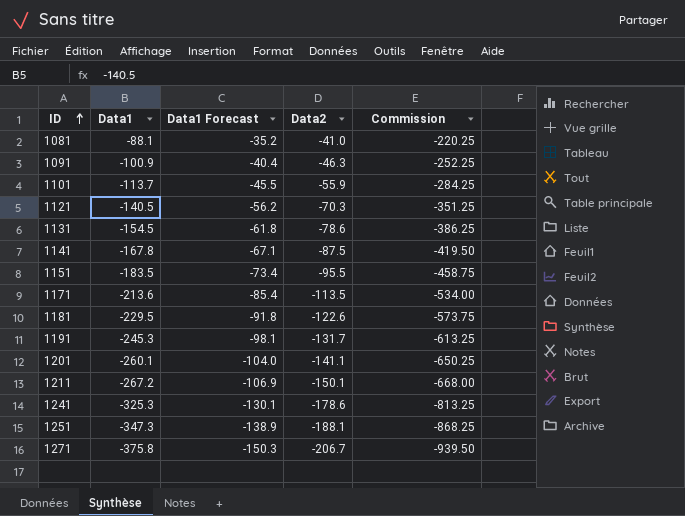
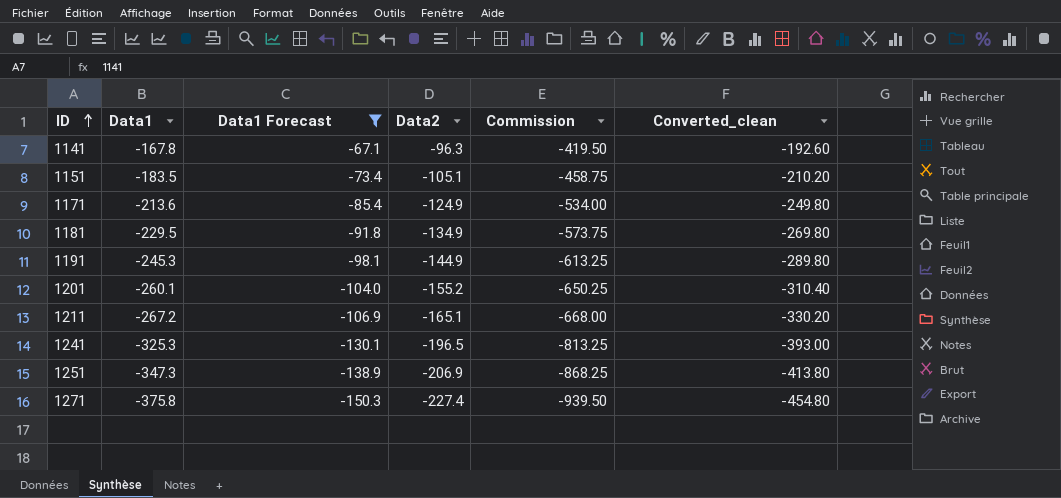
filter: none -> Data1 Forecast <= -67.1
column Converted_clean | formula: none -> [Data2] * 2
1141 | Data2: -87.5 -> -96.3
1151 | Data2: -95.5 -> -105.1
1171 | Data2: -113.5 -> -124.9
1181 | Data2: -122.6 -> -134.9
1191 | Data2: -131.7 -> -144.9
1201 | Data2: -141.1 -> -155.2
1211 | Data2: -150.1 -> -165.1
1241 | Data2: -178.6 -> -196.5
1251 | Data2: -188.1 -> -206.9
1271 | Data2: -206.7 -> -227.4

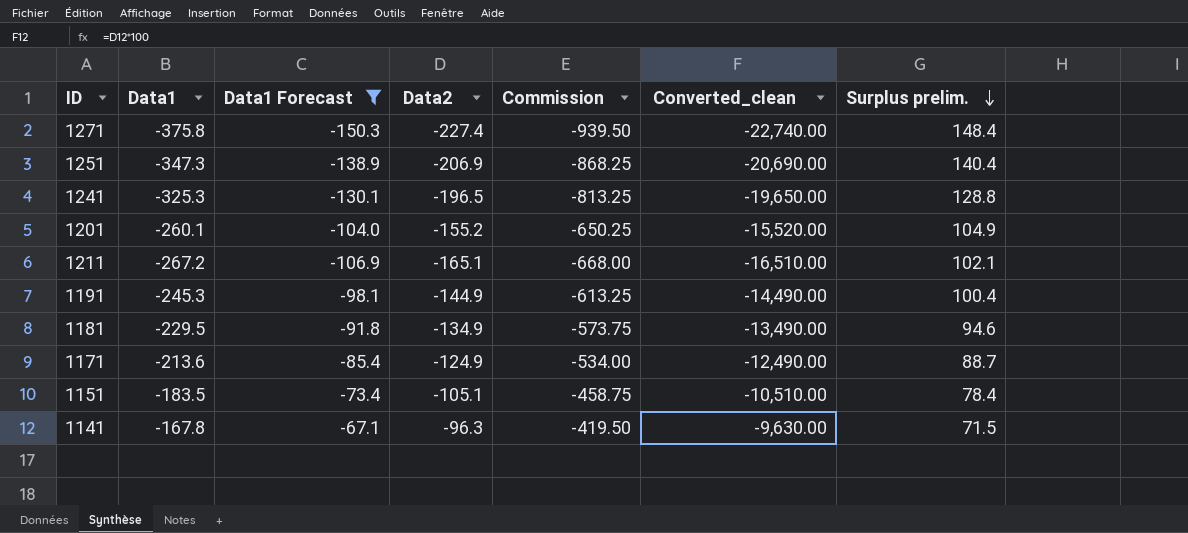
row order: ID ascending -> Surplus prelim. descending
column Converted_clean | formula: [Data2] * 2 -> [Data2] * 100
column Surplus prelim. | formula: none -> [Data2] - [Data1]

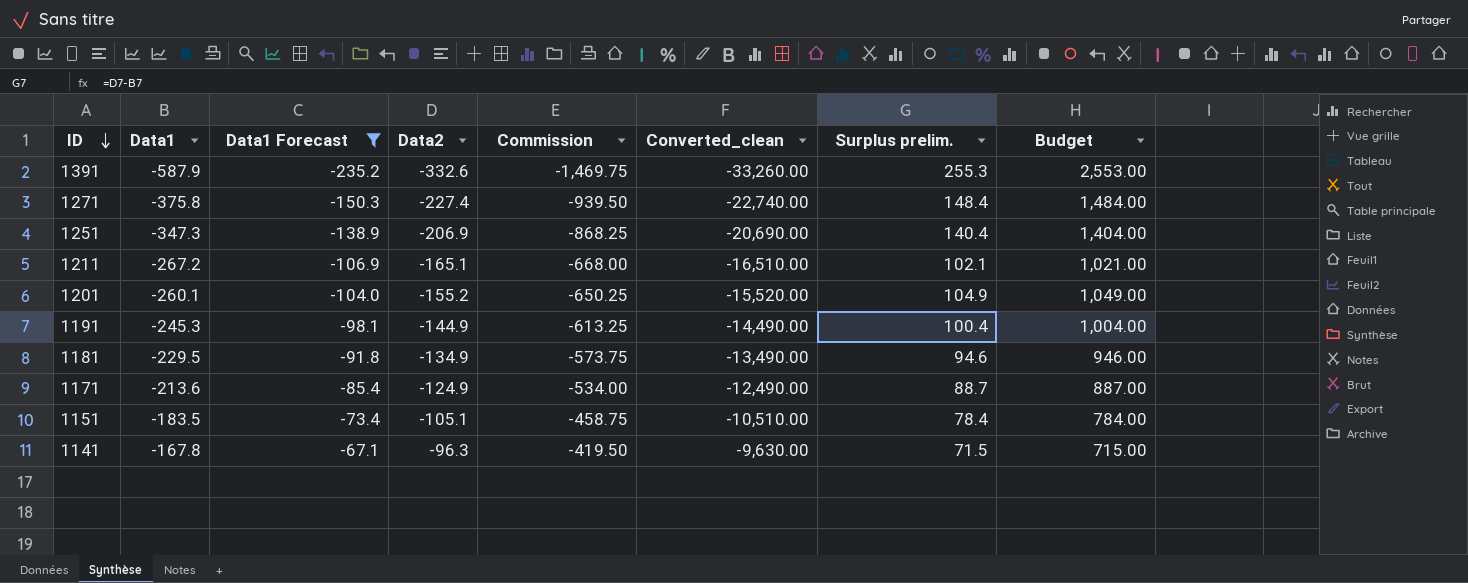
row order: Surplus prelim. descending -> ID descending
column Budget | formula: none -> [Surplus prelim.] * 10
row 1241: -325.3 | -130.1 | -196.5 | -813.25 | -19,650.00 | 128.8 -> none
row 1391: none -> -587.9 | -235.2 | -332.6 | -1,469.75 | -33,260.00 | 255.3 | 2,553.00

